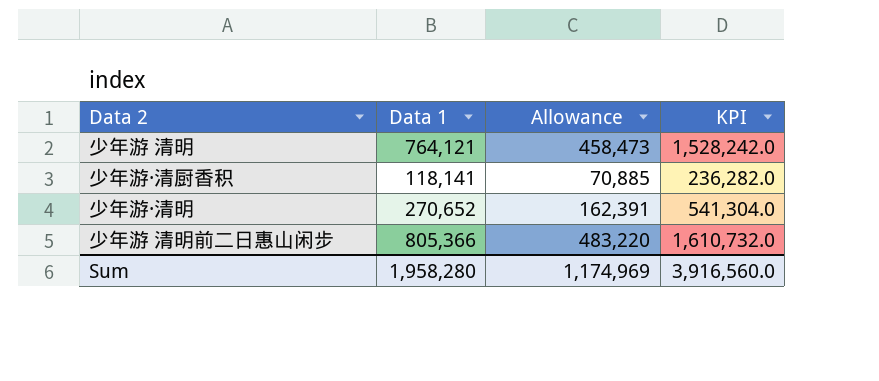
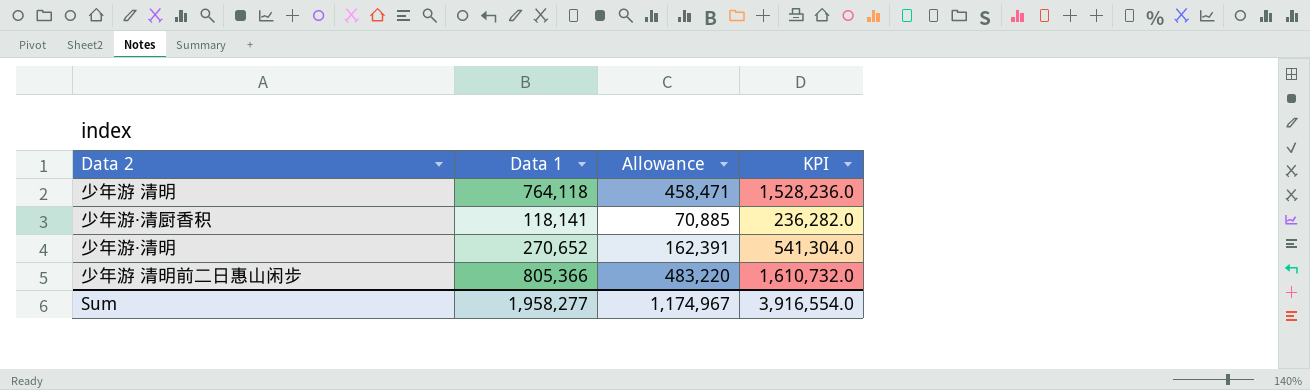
少年游 清明 | Data 1: 764,121 -> 764,118
少年游 清明 | Allowance: 458,473 -> 458,471
少年游 清明 | KPI: 1,528,242.0 -> 1,528,236.0
Sum | Data 1: 1,958,280 -> 1,958,277
Sum | Allowance: 1,174,969 -> 1,174,967
Sum | KPI: 3,916,560.0 -> 3,916,554.0

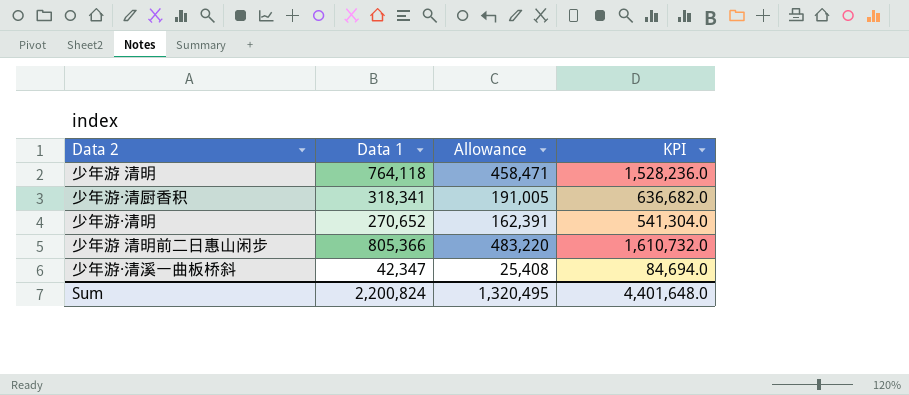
少年游·清厨香积 | Data 1: 118,141 -> 318,341
少年游·清厨香积 | Allowance: 70,885 -> 191,005
少年游·清厨香积 | KPI: 236,282.0 -> 636,682.0
row 少年游·清溪一曲板桥斜: none -> 42,347 | 25,408 | 84,694.0
Sum | Data 1: 1,958,277 -> 2,200,824
Sum | Allowance: 1,174,967 -> 1,320,495
Sum | KPI: 3,916,554.0 -> 4,401,648.0

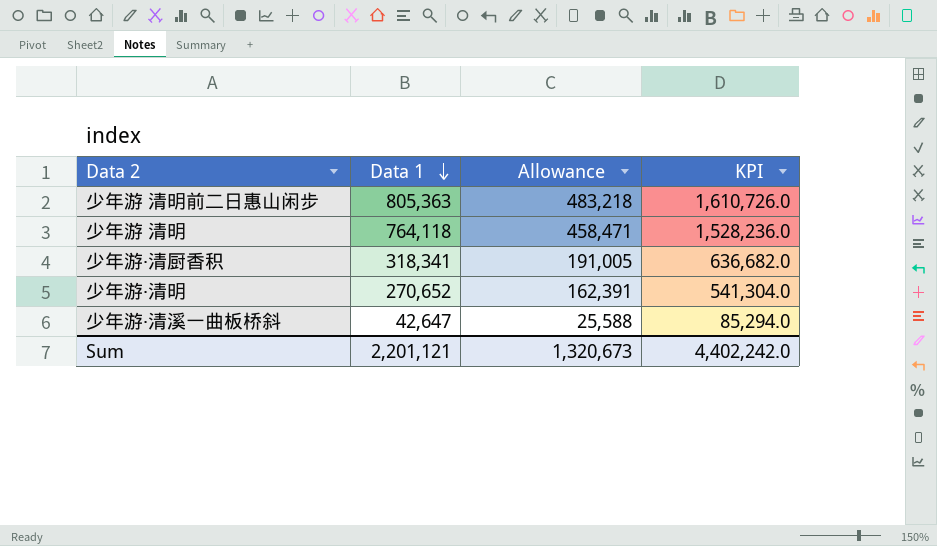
row order: none -> Data 1 descending
少年游 清明前二日惠山闲步 | Data 1: 805,366 -> 805,363
少年游 清明前二日惠山闲步 | Allowance: 483,220 -> 483,218
少年游 清明前二日惠山闲步 | KPI: 1,610,732.0 -> 1,610,726.0
少年游·清溪一曲板桥斜 | Data 1: 42,347 -> 42,647
少年游·清溪一曲板桥斜 | Allowance: 25,408 -> 25,588
少年游·清溪一曲板桥斜 | KPI: 84,694.0 -> 85,294.0
Sum | Data 1: 2,200,824 -> 2,201,121
Sum | Allowance: 1,320,495 -> 1,320,673
Sum | KPI: 4,401,648.0 -> 4,402,242.0

